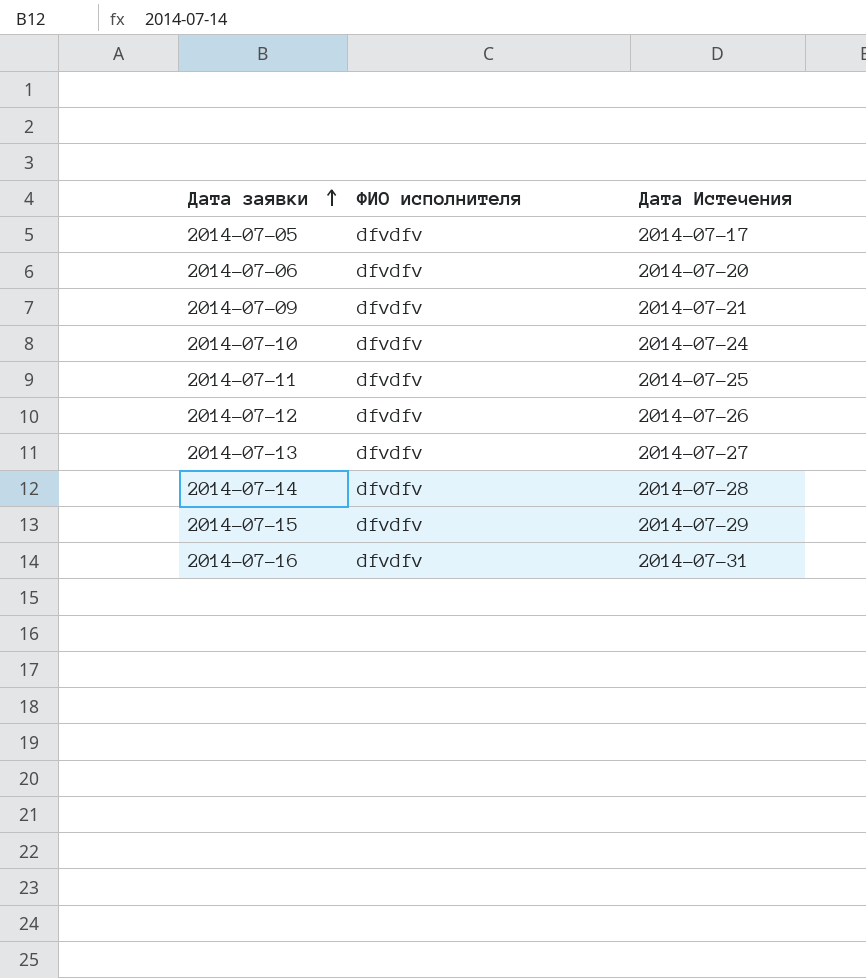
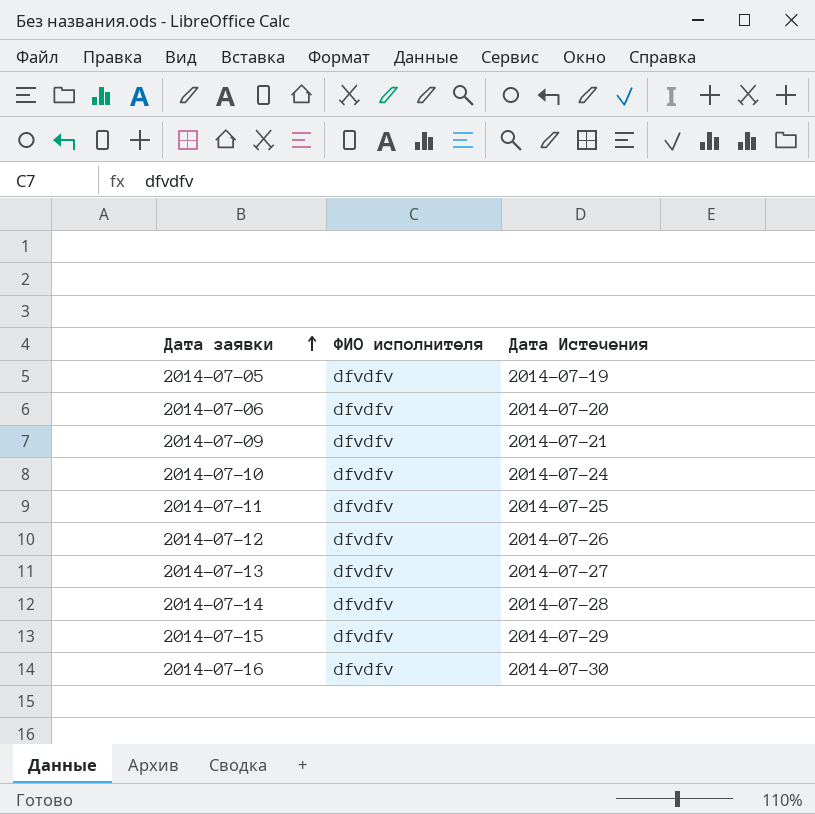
2014-07-05 | Дата Истечения: 2014-07-17 -> 2014-07-19
2014-07-16 | Дата Истечения: 2014-07-31 -> 2014-07-30

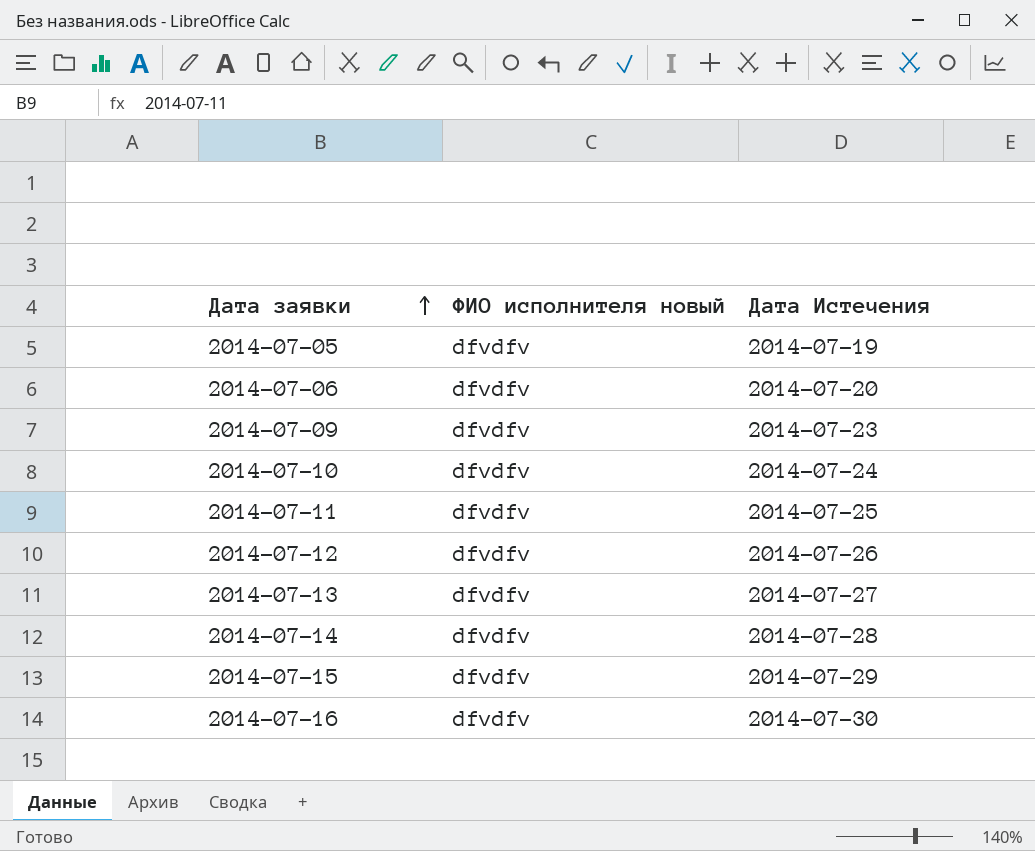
column name: ФИО исполнителя -> ФИО исполнителя новый
2014-07-09 | Дата Истечения: 2014-07-21 -> 2014-07-23

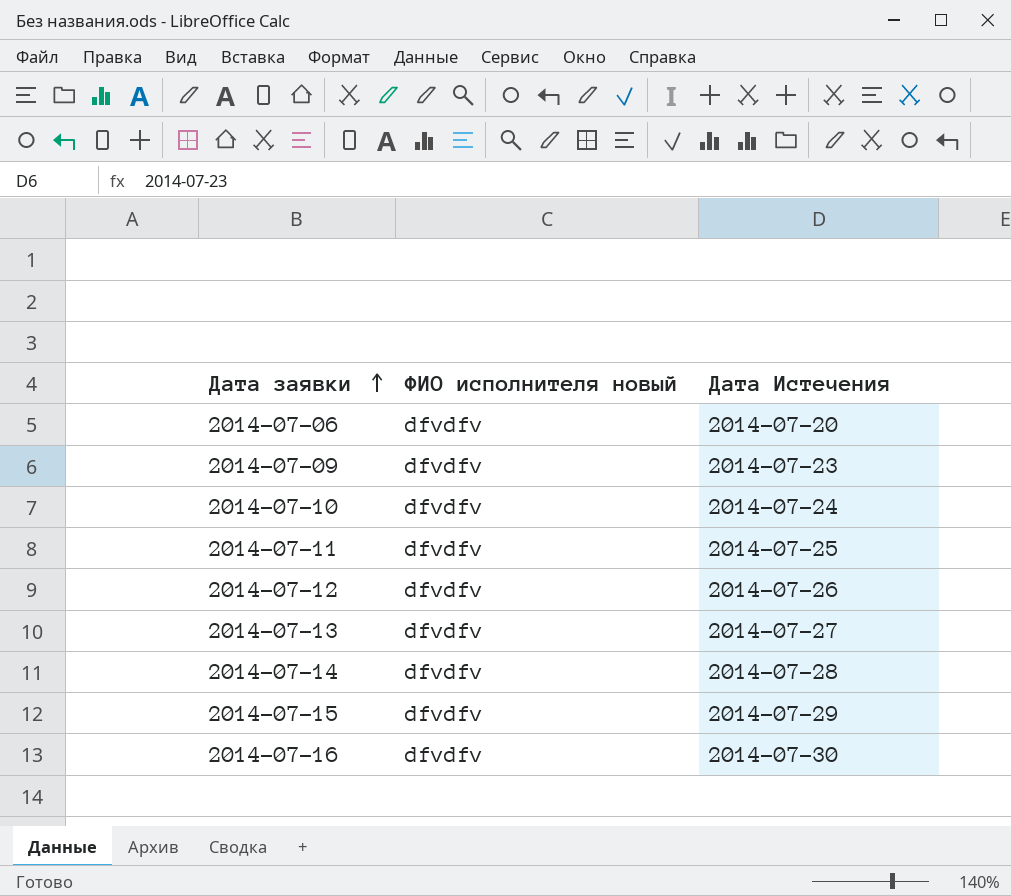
row 2014-07-05: dfvdfv | 2014-07-19 -> none

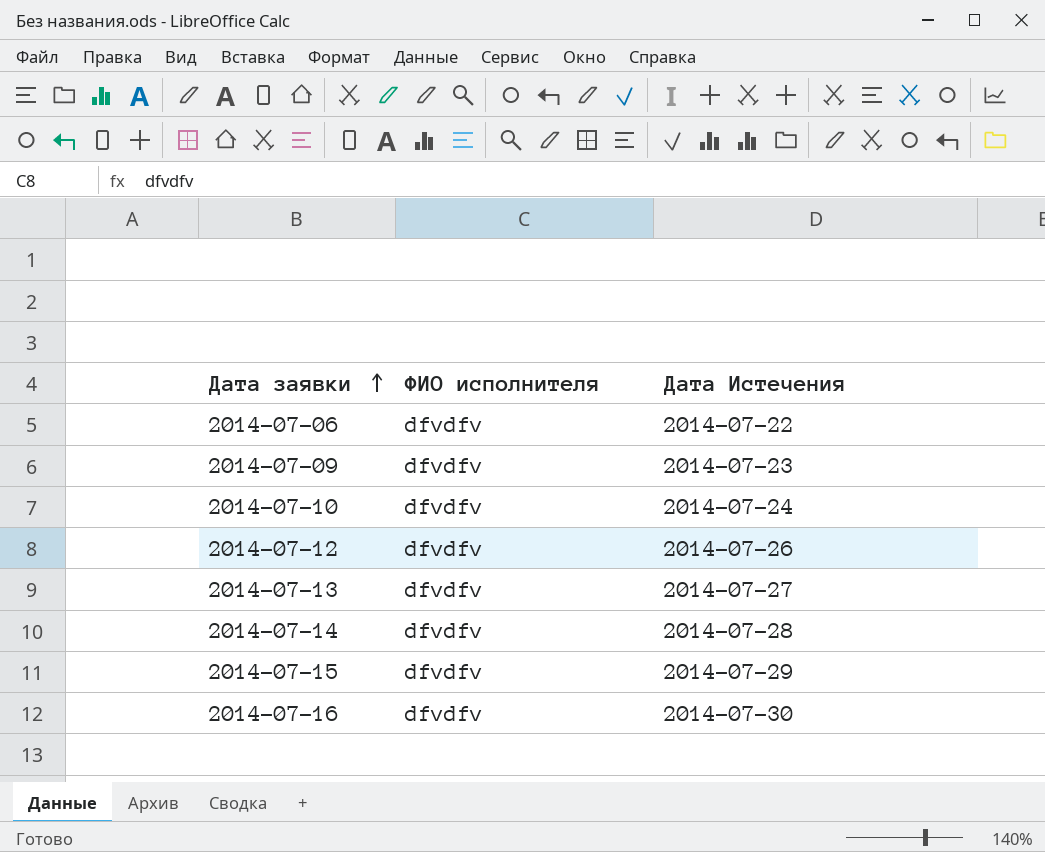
column name: ФИО исполнителя новый -> ФИО исполнителя
row 2014-07-11: dfvdfv | 2014-07-25 -> none
2014-07-06 | Дата Истечения: 2014-07-20 -> 2014-07-22

